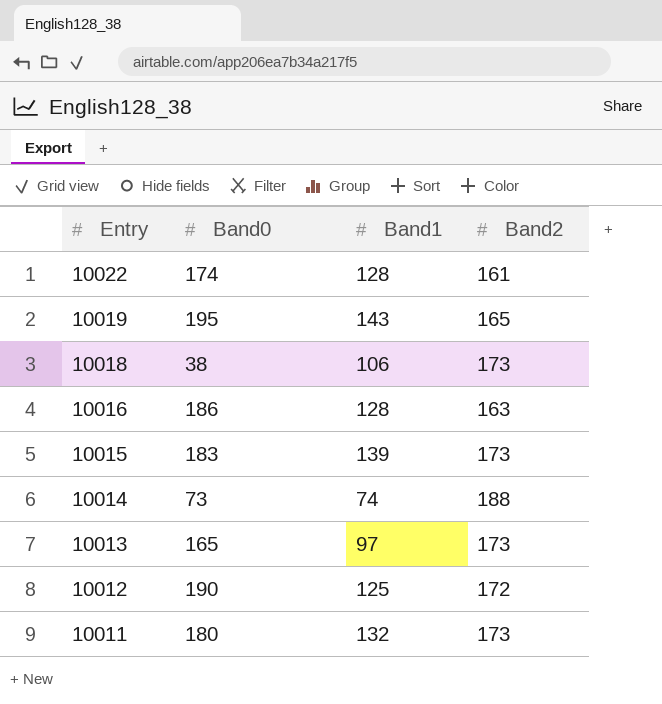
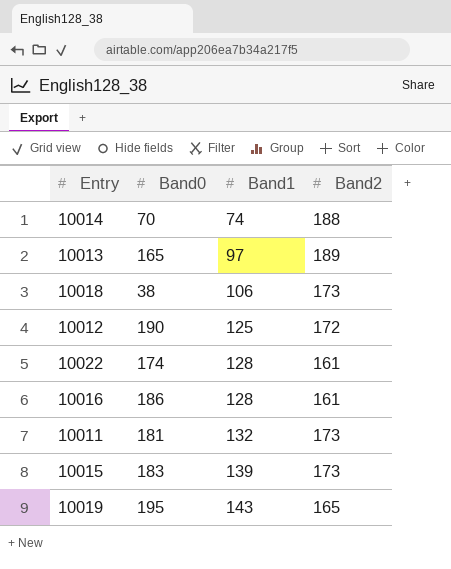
row order: Entry descending -> Band1 ascending
10014 | Band0: 73 -> 70
10013 | Band2: 173 -> 189
10016 | Band2: 163 -> 161
10011 | Band0: 180 -> 181

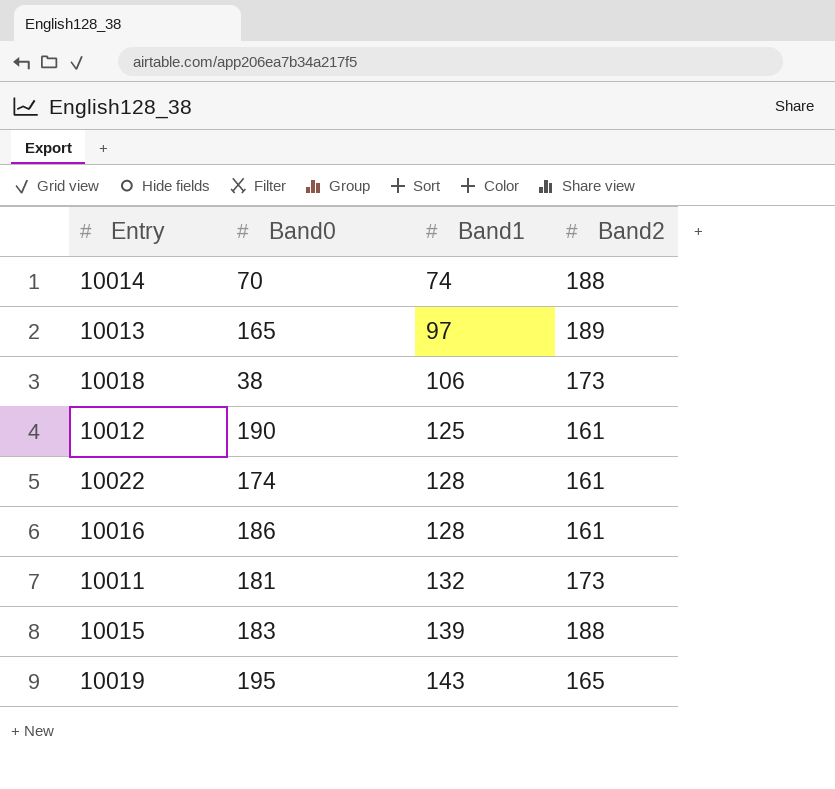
10012 | Band2: 172 -> 161
10015 | Band2: 173 -> 188

